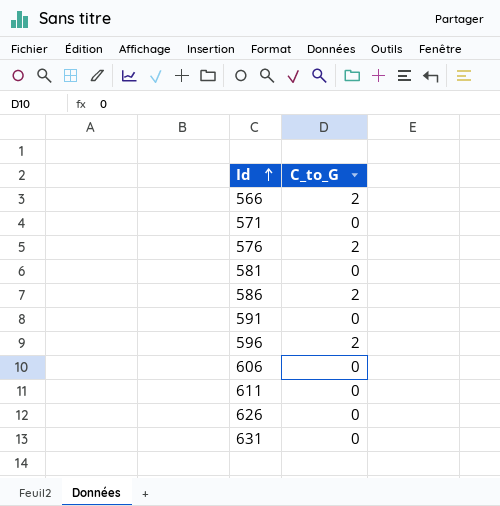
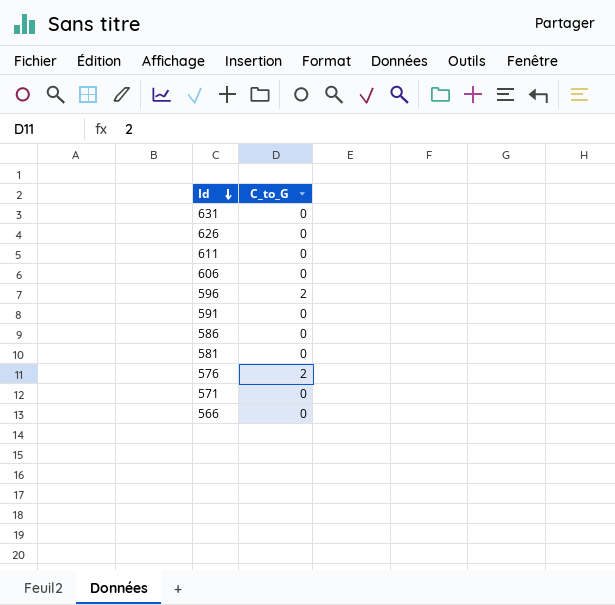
row order: Id ascending -> Id descending
586 | C_to_G: 2 -> 0
566 | C_to_G: 2 -> 0

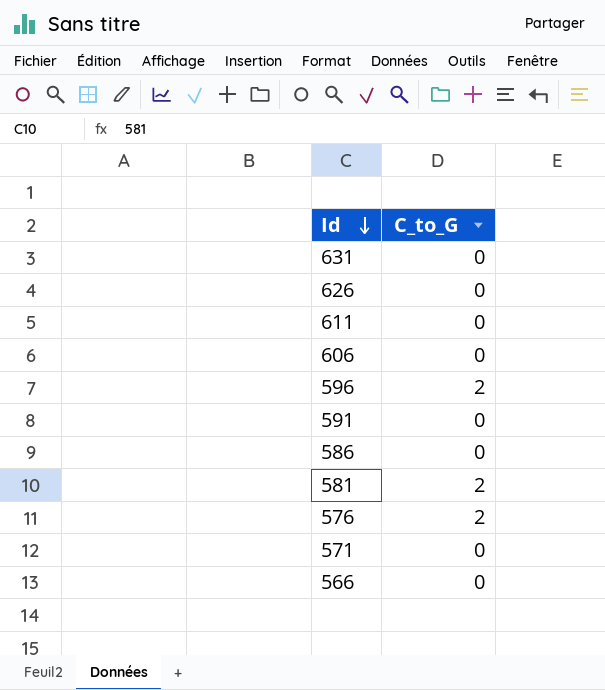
581 | C_to_G: 0 -> 2

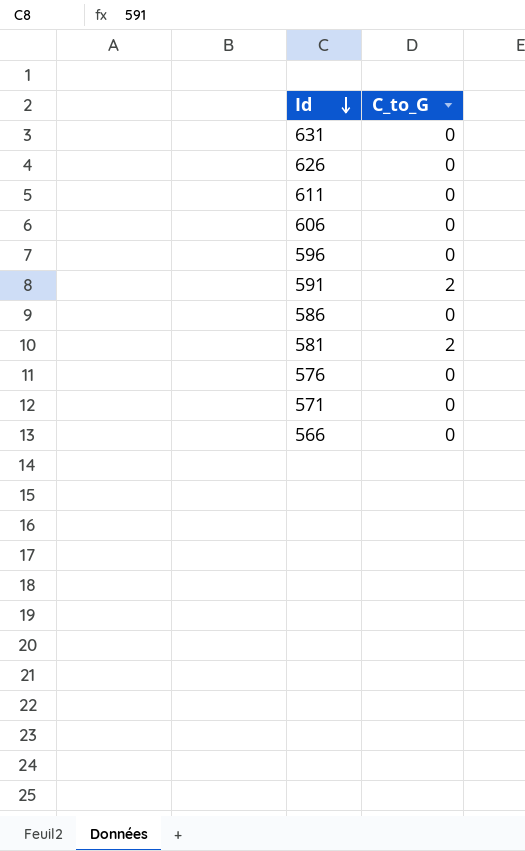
596 | C_to_G: 2 -> 0
591 | C_to_G: 0 -> 2
576 | C_to_G: 2 -> 0

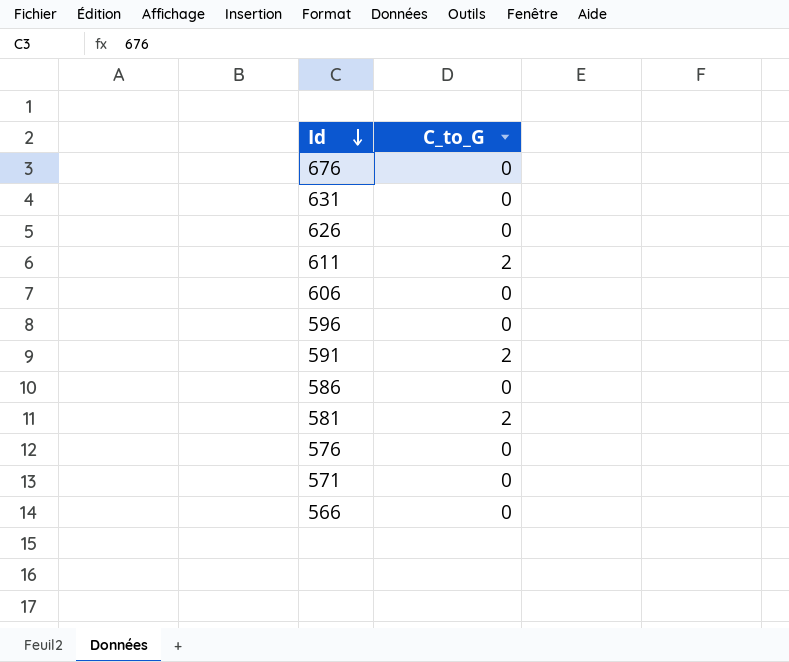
row 676: none -> 0
611 | C_to_G: 0 -> 2

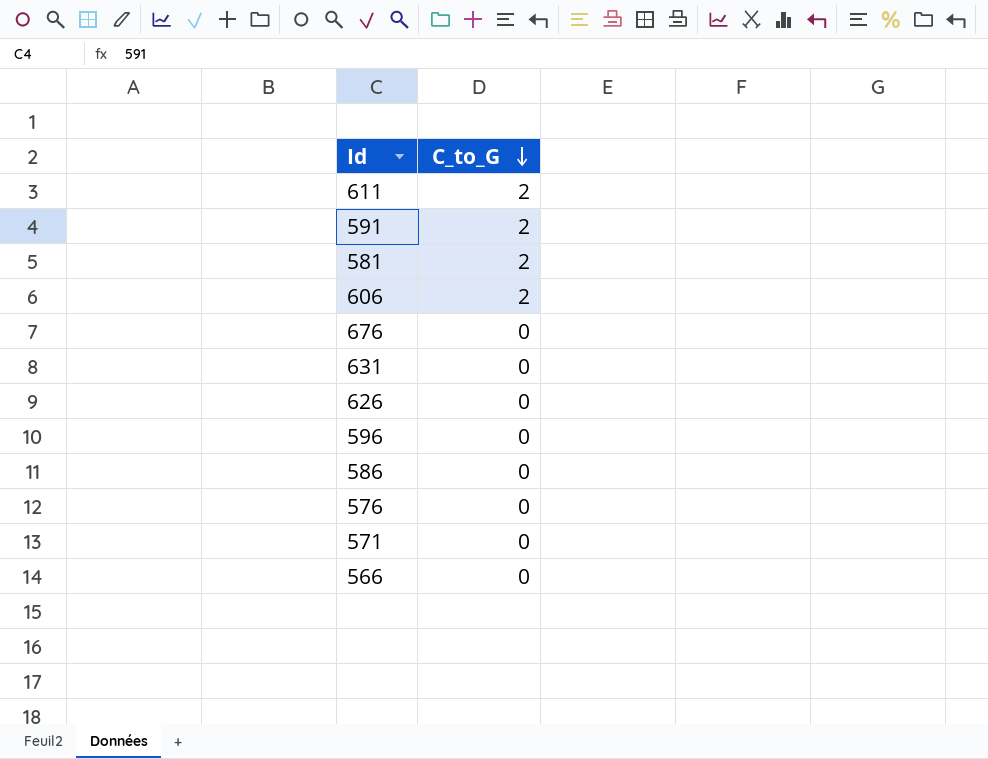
row order: Id descending -> C_to_G descending
606 | C_to_G: 0 -> 2

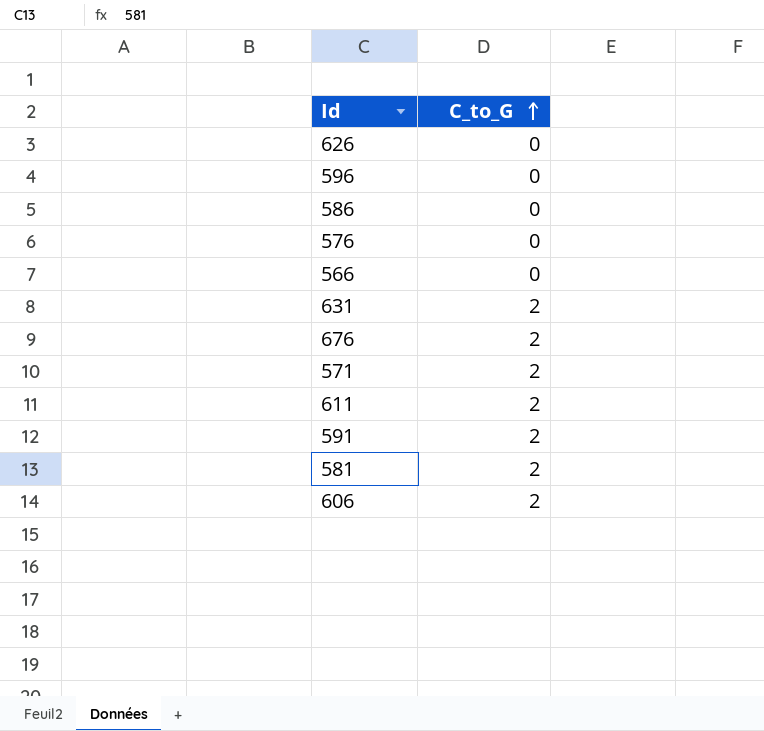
row order: C_to_G descending -> C_to_G ascending
631 | C_to_G: 0 -> 2
676 | C_to_G: 0 -> 2
571 | C_to_G: 0 -> 2

